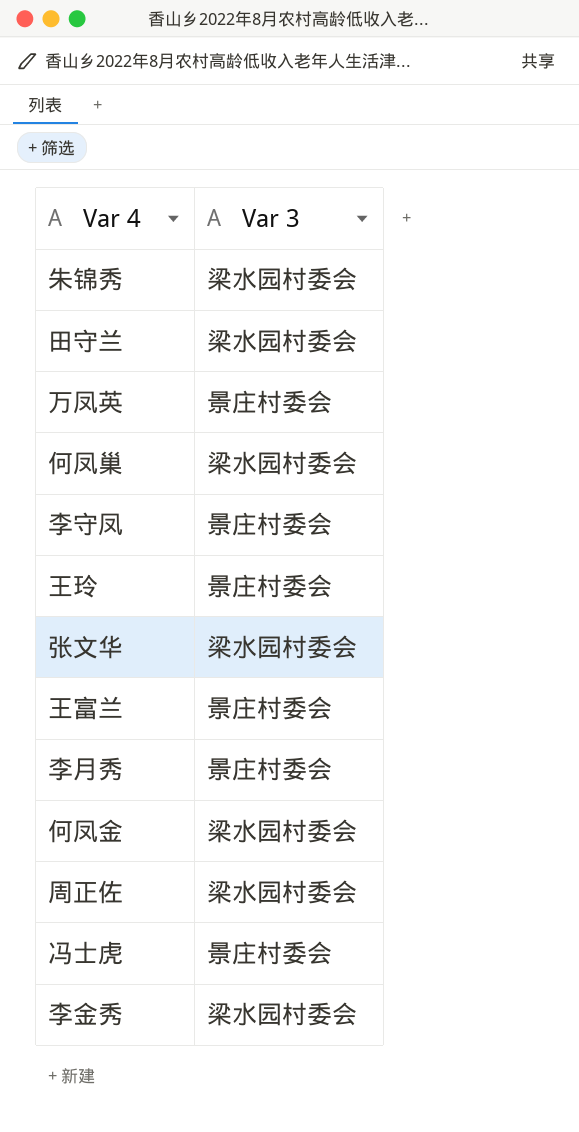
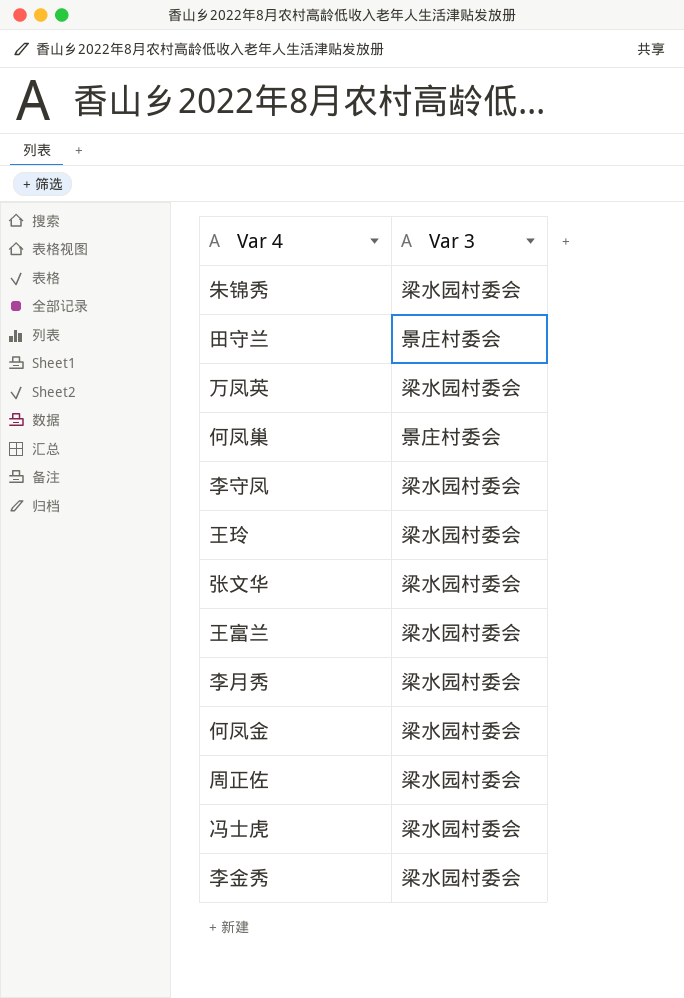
田守兰 | Var 3: 梁水园村委会 -> 景庄村委会
万凤英 | Var 3: 景庄村委会 -> 梁水园村委会
何凤巢 | Var 3: 梁水园村委会 -> 景庄村委会
李守凤 | Var 3: 景庄村委会 -> 梁水园村委会
王玲 | Var 3: 景庄村委会 -> 梁水园村委会
王富兰 | Var 3: 景庄村委会 -> 梁水园村委会
李月秀 | Var 3: 景庄村委会 -> 梁水园村委会
冯士虎 | Var 3: 景庄村委会 -> 梁水园村委会

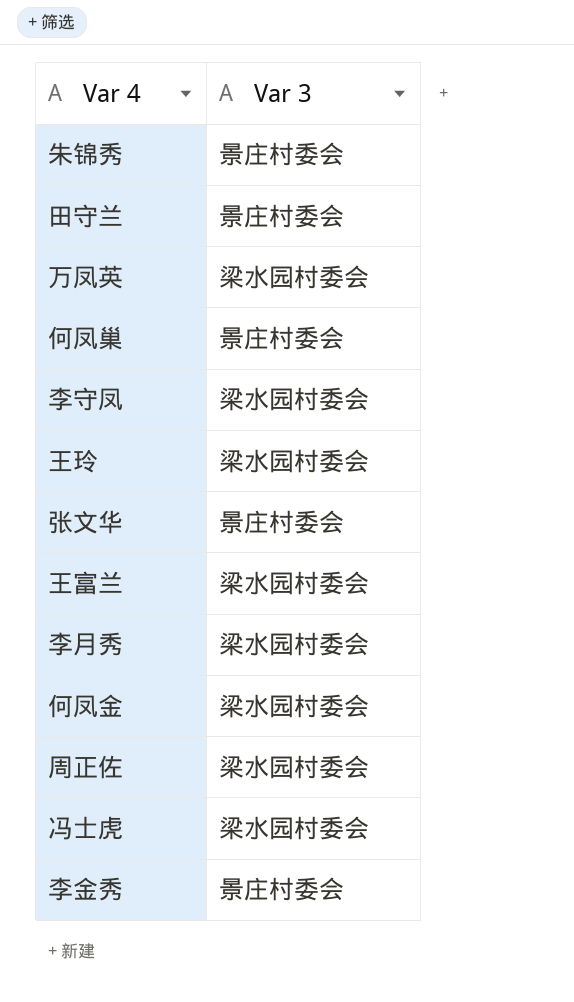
朱锦秀 | Var 3: 梁水园村委会 -> 景庄村委会
张文华 | Var 3: 梁水园村委会 -> 景庄村委会
李金秀 | Var 3: 梁水园村委会 -> 景庄村委会

